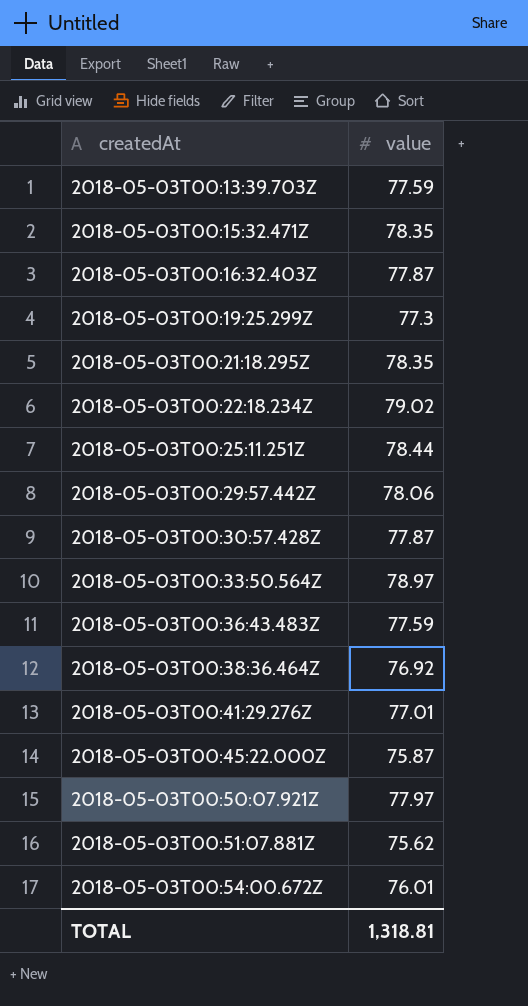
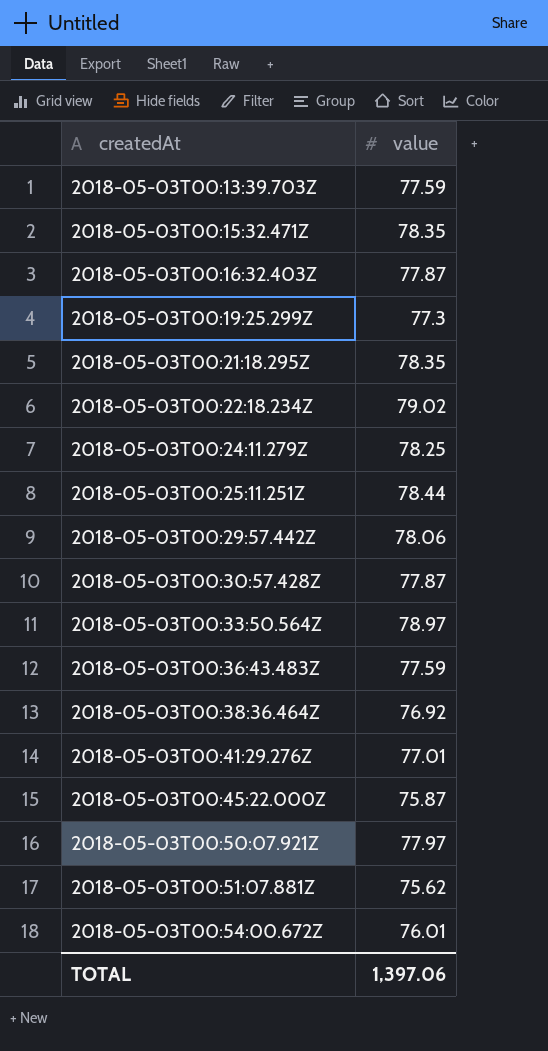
row 2018-05-03T00:24:11.279Z: none -> 78.25
TOTAL | value: 1,318.81 -> 1,397.06

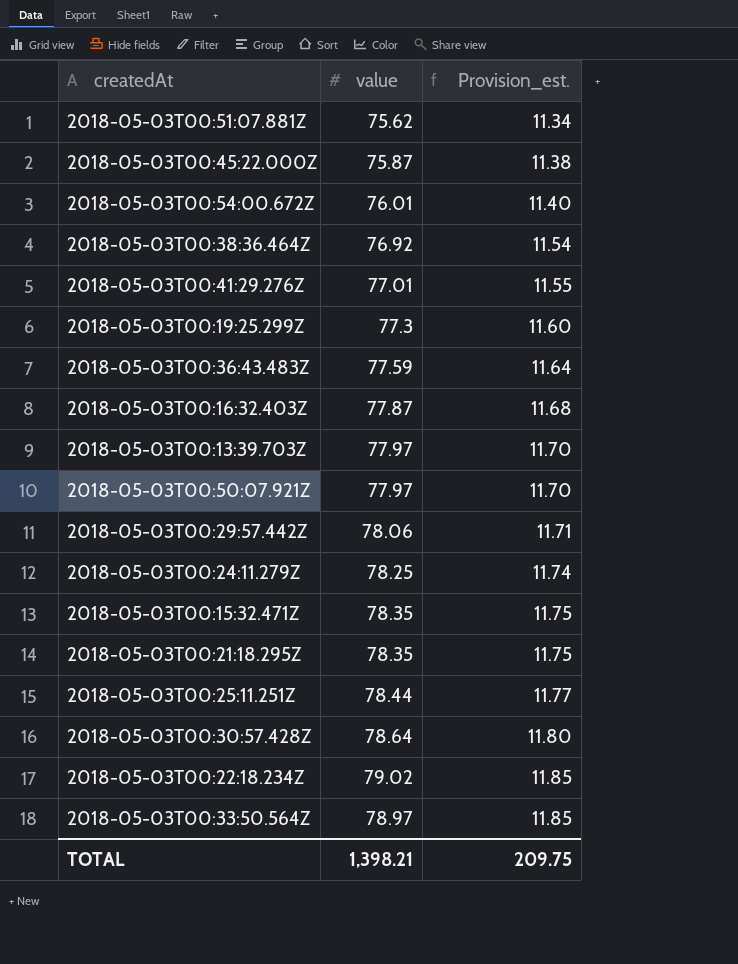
row order: createdAt ascending -> Provision_est. ascending
column Provision_est. | formula: none -> [value] * 0.15
2018-05-03T00:13:39.703Z | value: 77.59 -> 77.97
2018-05-03T00:30:57.428Z | value: 77.87 -> 78.64
TOTAL | value: 1,397.06 -> 1,398.21

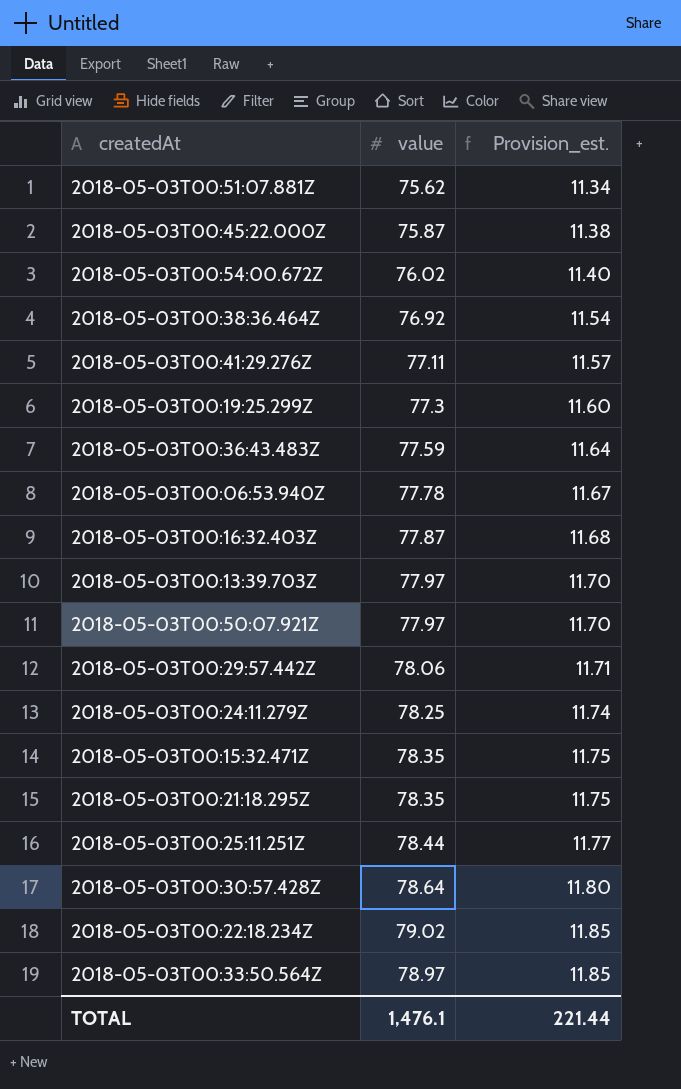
2018-05-03T00:54:00.672Z | value: 76.01 -> 76.02
2018-05-03T00:41:29.276Z | value: 77.01 -> 77.11
2018-05-03T00:41:29.276Z | Provision_est.: 11.55 -> 11.57
row 2018-05-03T00:06:53.940Z: none -> 77.78 | 11.67
TOTAL | value: 1,398.21 -> 1,476.1
TOTAL | Provision_est.: 209.75 -> 221.44

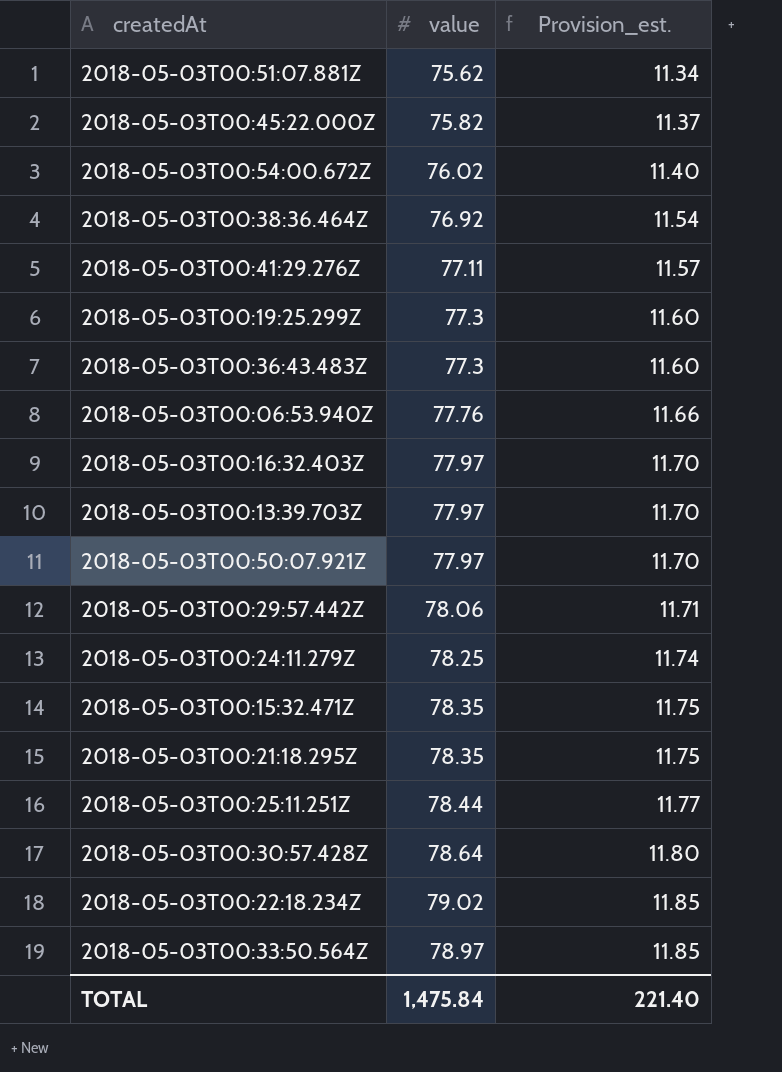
2018-05-03T00:45:22.000Z | value: 75.87 -> 75.82
2018-05-03T00:45:22.000Z | Provision_est.: 11.38 -> 11.37
2018-05-03T00:36:43.483Z | value: 77.59 -> 77.3
2018-05-03T00:36:43.483Z | Provision_est.: 11.64 -> 11.60
2018-05-03T00:06:53.940Z | value: 77.78 -> 77.76
2018-05-03T00:06:53.940Z | Provision_est.: 11.67 -> 11.66
2018-05-03T00:16:32.403Z | value: 77.87 -> 77.97
2018-05-03T00:16:32.403Z | Provision_est.: 11.68 -> 11.70
TOTAL | value: 1,476.1 -> 1,475.84
TOTAL | Provision_est.: 221.44 -> 221.40

